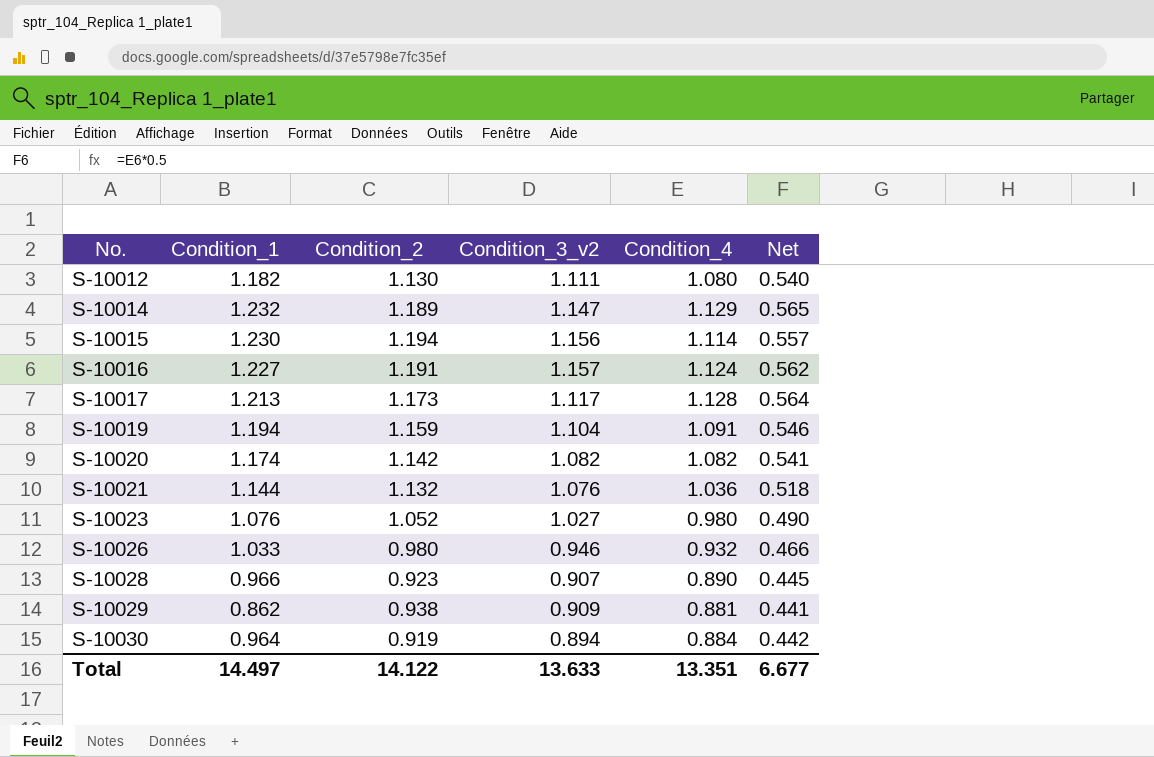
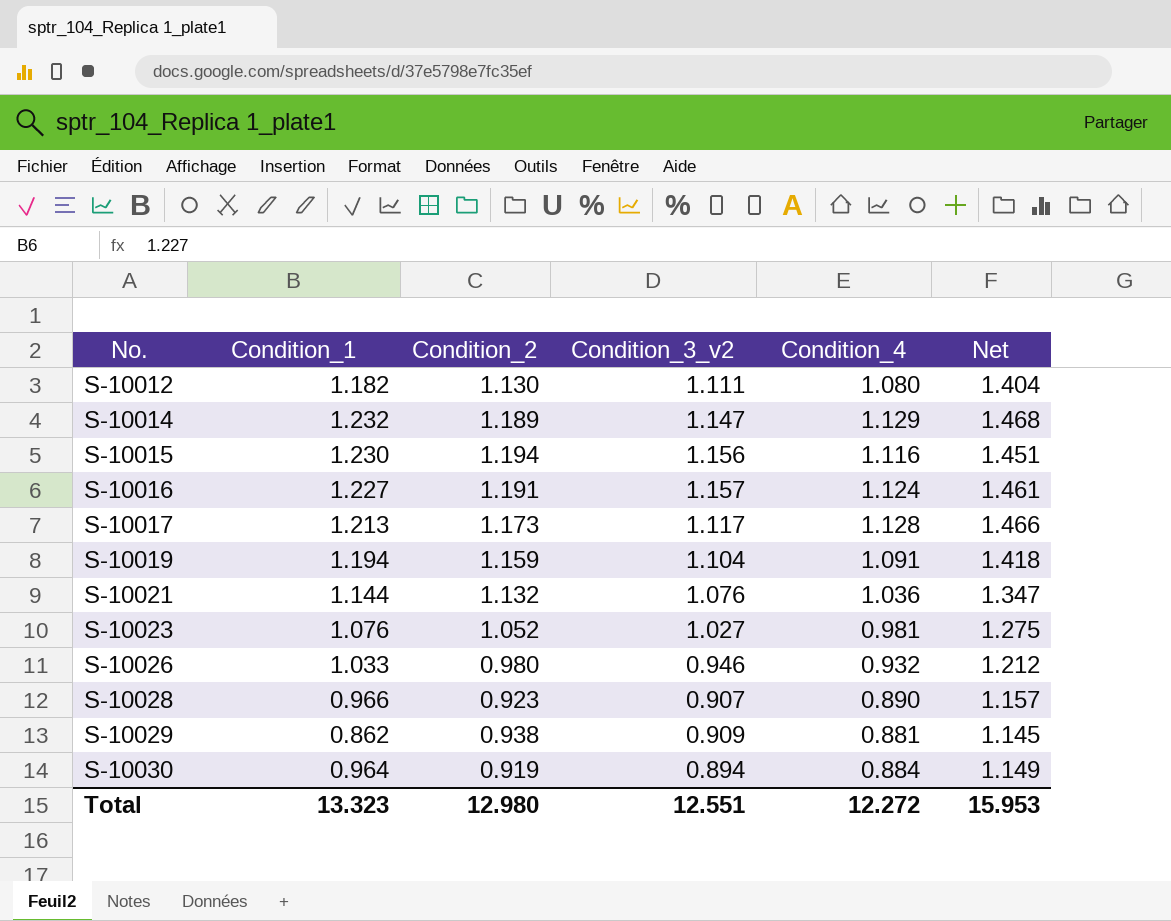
column Net | formula: [Condition_4] * 0.5 -> [Condition_4] * 1.3
row S-10020: 1.174 | 1.142 | 1.082 | 1.082 | 0.541 -> none
S-10015 | Condition_4: 1.114 -> 1.116
S-10023 | Condition_4: 0.980 -> 0.981
Total | Condition_1: 14.497 -> 13.323
Total | Condition_2: 14.122 -> 12.980
Total | Condition_3_v2: 13.633 -> 12.551
Total | Condition_4: 13.351 -> 12.272
Total | Net: 6.677 -> 15.953

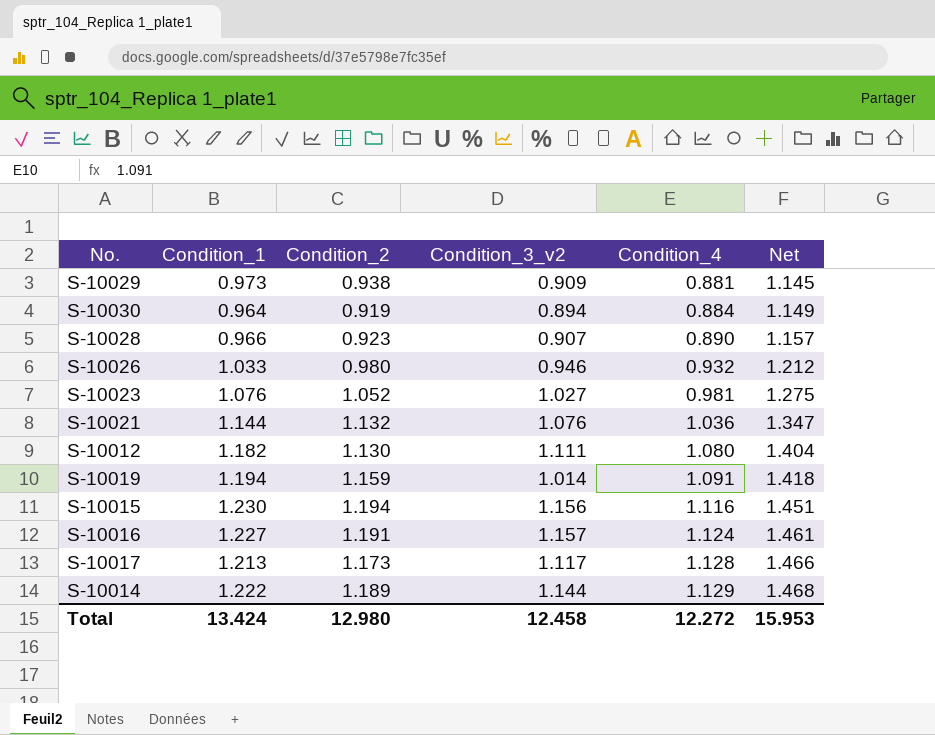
row order: No. ascending -> Condition_4 ascending
S-10029 | Condition_1: 0.862 -> 0.973
S-10019 | Condition_3_v2: 1.104 -> 1.014
S-10014 | Condition_1: 1.232 -> 1.222
S-10014 | Condition_3_v2: 1.147 -> 1.144
Total | Condition_1: 13.323 -> 13.424
Total | Condition_3_v2: 12.551 -> 12.458

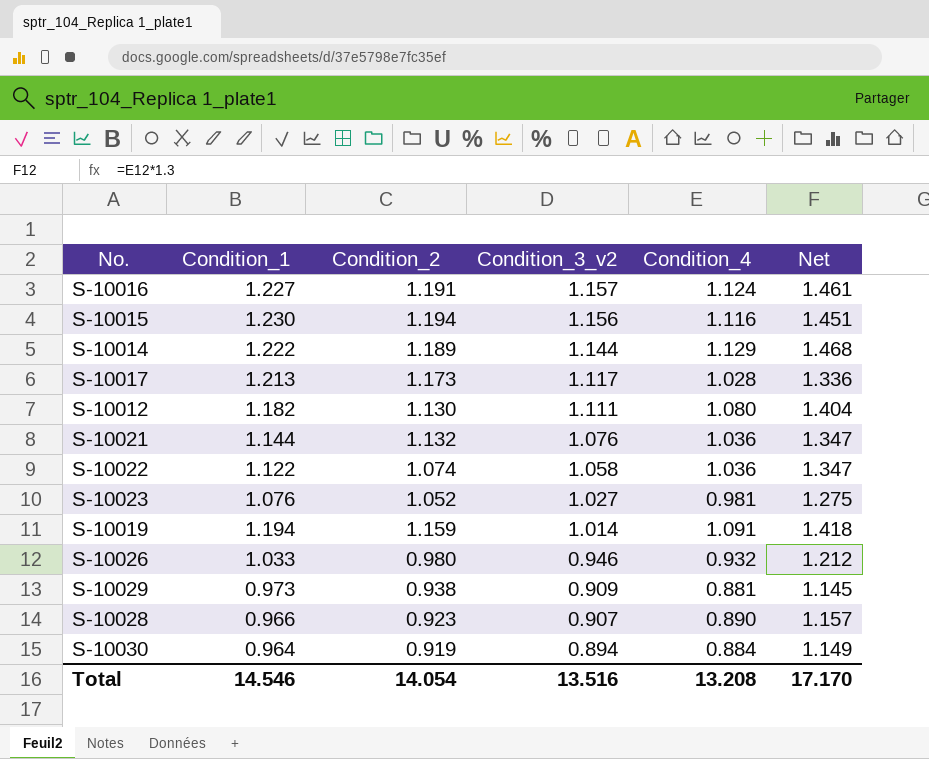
row order: Condition_4 ascending -> Condition_3_v2 descending
S-10017 | Condition_4: 1.128 -> 1.028
S-10017 | Net: 1.466 -> 1.336
row S-10022: none -> 1.122 | 1.074 | 1.058 | 1.036 | 1.347
Total | Condition_1: 13.424 -> 14.546
Total | Condition_2: 12.980 -> 14.054
Total | Condition_3_v2: 12.458 -> 13.516
Total | Condition_4: 12.272 -> 13.208
Total | Net: 15.953 -> 17.170

